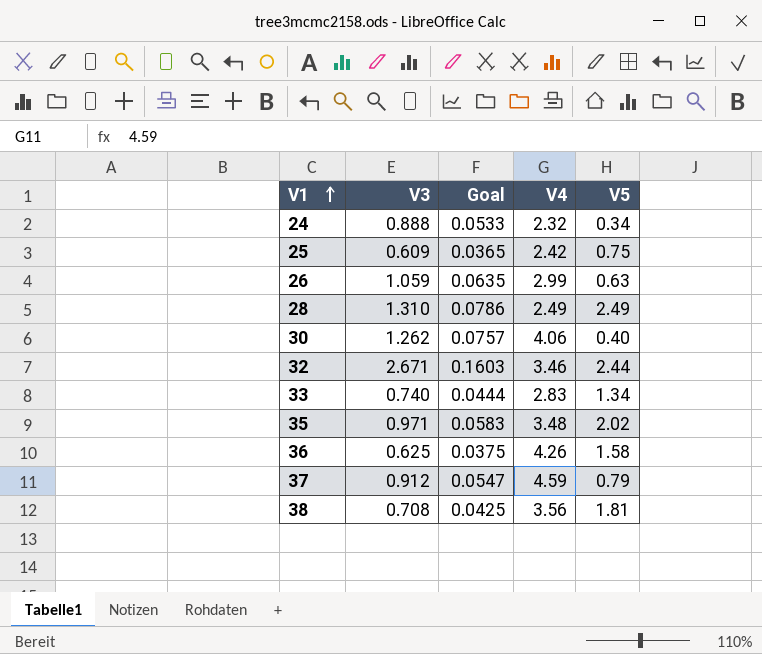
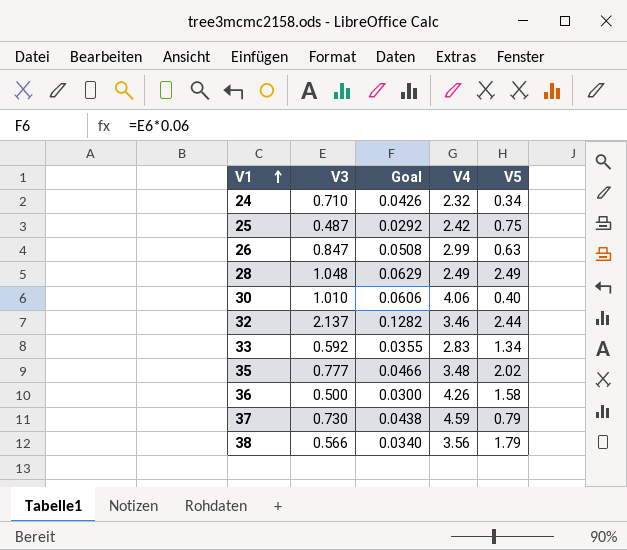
24 | V3: 0.888 -> 0.710
24 | Goal: 0.0533 -> 0.0426
25 | V3: 0.609 -> 0.487
25 | Goal: 0.0365 -> 0.0292
26 | V3: 1.059 -> 0.847
26 | Goal: 0.0635 -> 0.0508
28 | V3: 1.310 -> 1.048
28 | Goal: 0.0786 -> 0.0629
30 | V3: 1.262 -> 1.010
30 | Goal: 0.0757 -> 0.0606
32 | V3: 2.671 -> 2.137
32 | Goal: 0.1603 -> 0.1282
33 | V3: 0.740 -> 0.592
33 | Goal: 0.0444 -> 0.0355
35 | V3: 0.971 -> 0.777
35 | Goal: 0.0583 -> 0.0466
36 | V3: 0.625 -> 0.500
36 | Goal: 0.0375 -> 0.0300
37 | V3: 0.912 -> 0.730
37 | Goal: 0.0547 -> 0.0438
38 | V3: 0.708 -> 0.566
38 | Goal: 0.0425 -> 0.0340
38 | V5: 1.81 -> 1.79

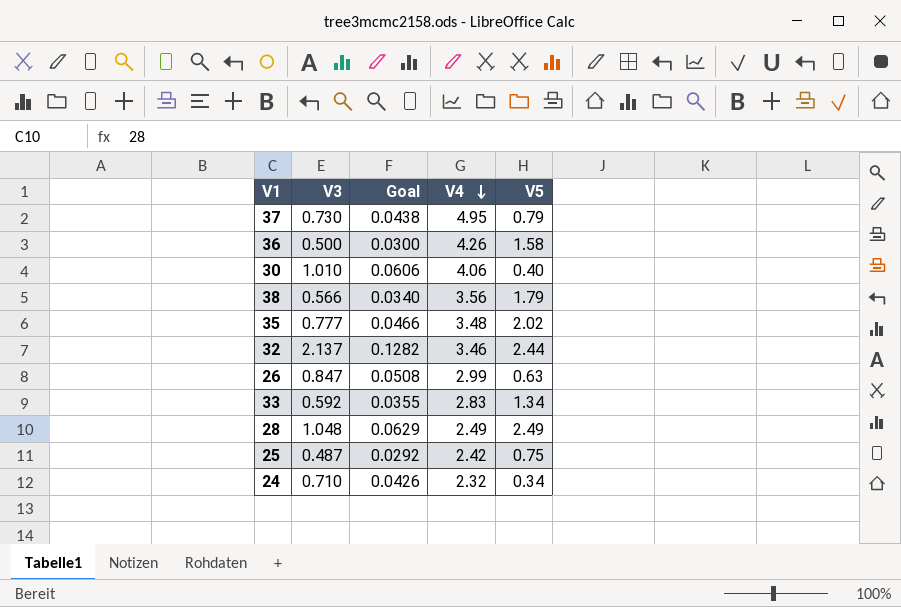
row order: V1 ascending -> V4 descending
37 | V4: 4.59 -> 4.95

